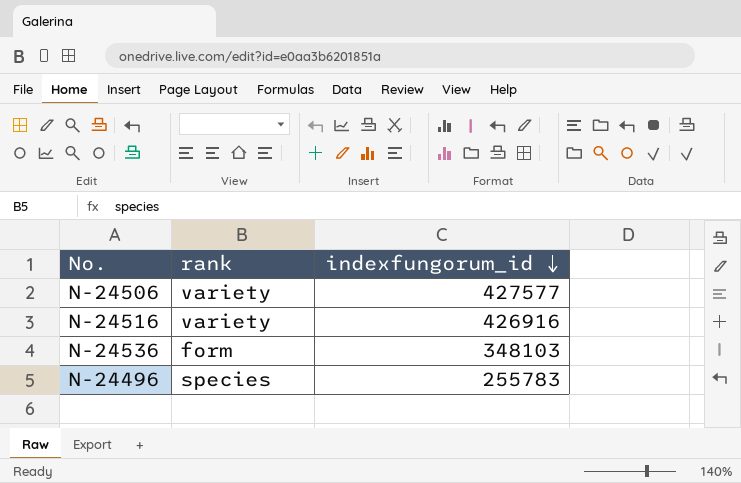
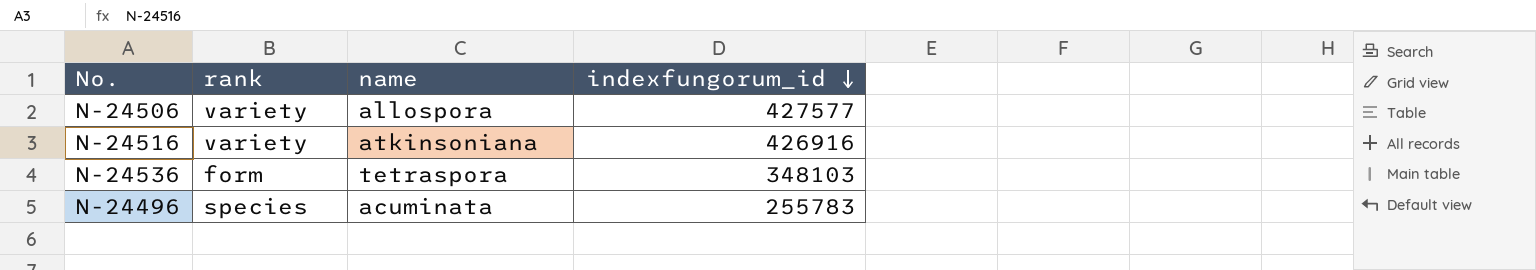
column name | position: none -> 3

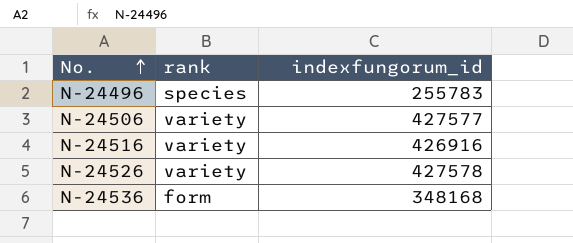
row order: indexfungorum_id descending -> No. ascending
column name | position: 3 -> none
row N-24526: none -> variety | 427578
N-24536 | indexfungorum_id: 348103 -> 348168

